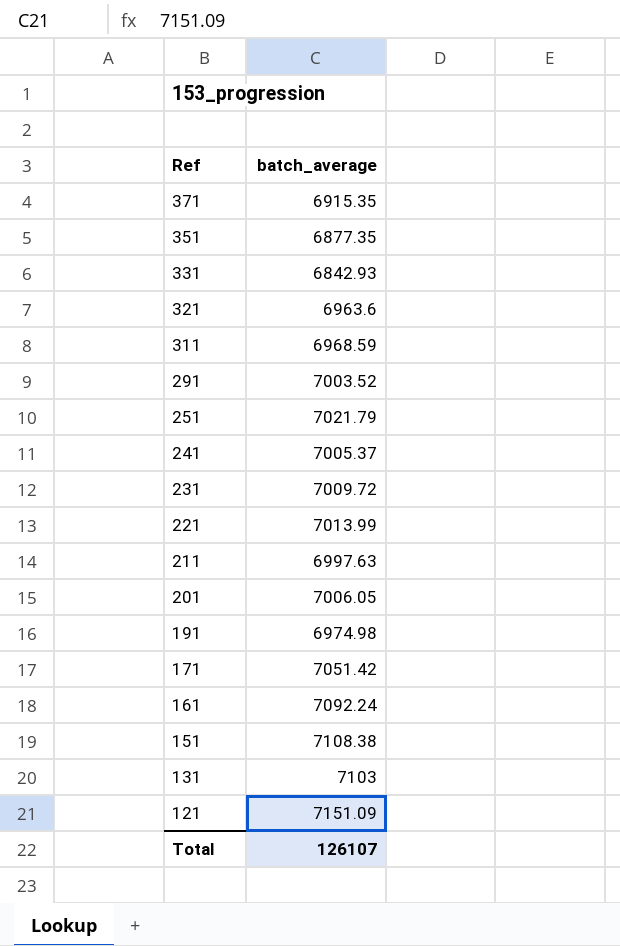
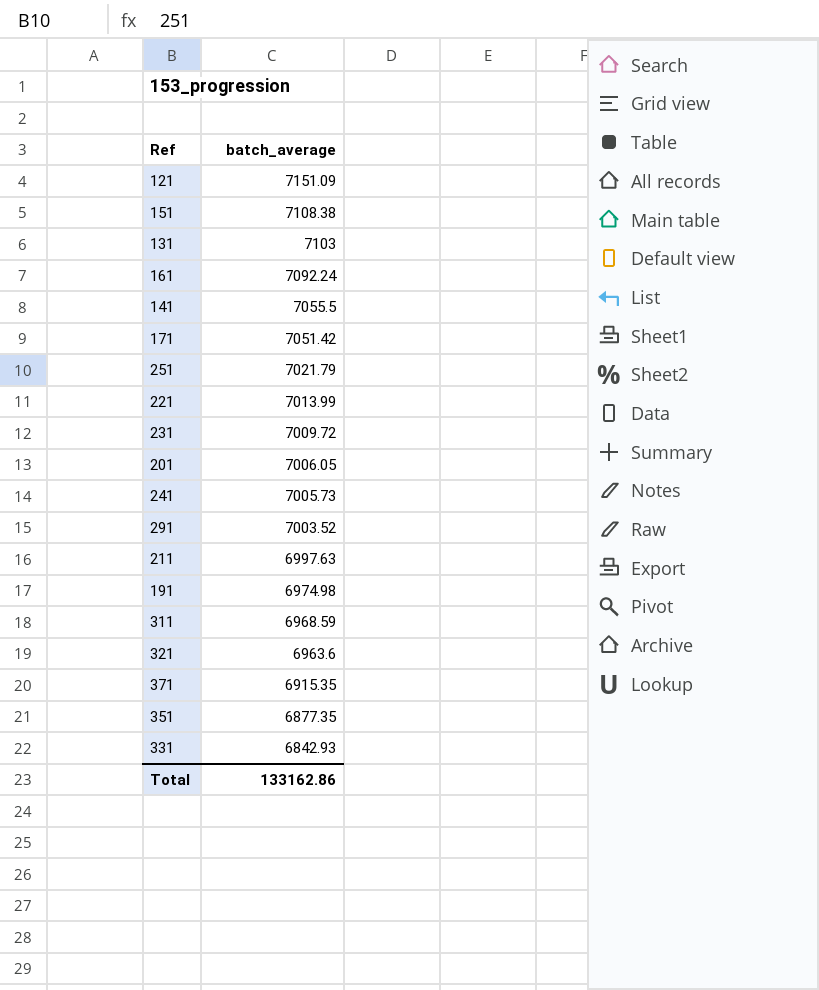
row order: Ref descending -> batch_average descending
row 141: none -> 7055.5
241 | batch_average: 7005.37 -> 7005.73
Total | batch_average: 126107 -> 133162.86

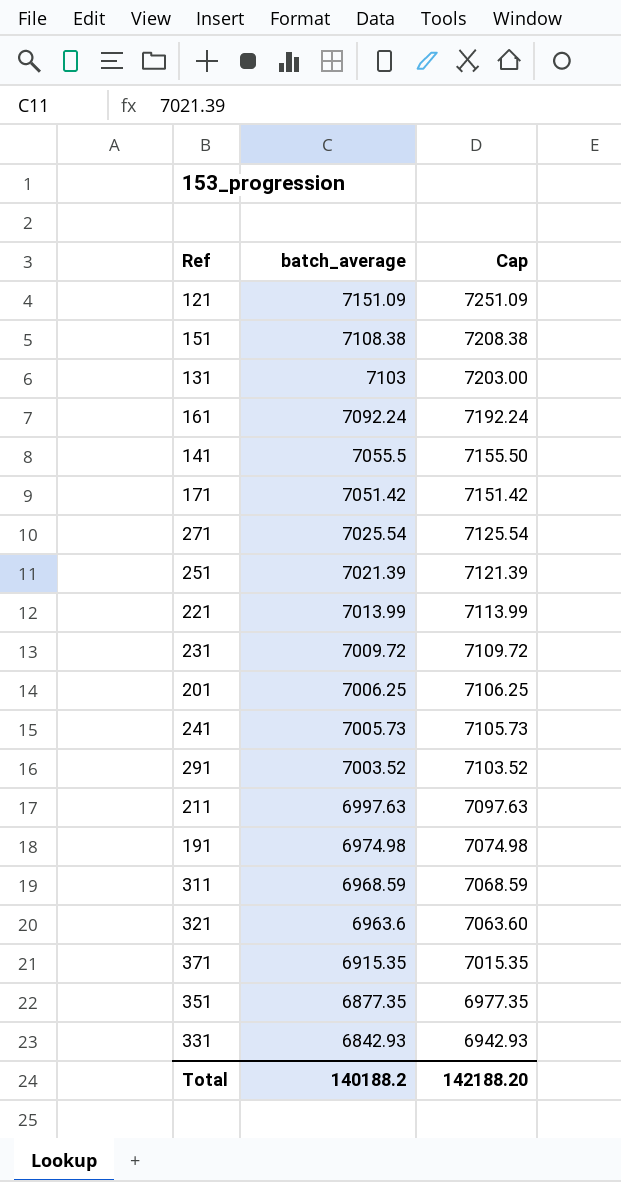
column Cap | formula: none -> [batch_average] + 100
row 271: none -> 7025.54 | 7125.54
251 | batch_average: 7021.79 -> 7021.39
201 | batch_average: 7006.05 -> 7006.25
Total | batch_average: 133162.86 -> 140188.2

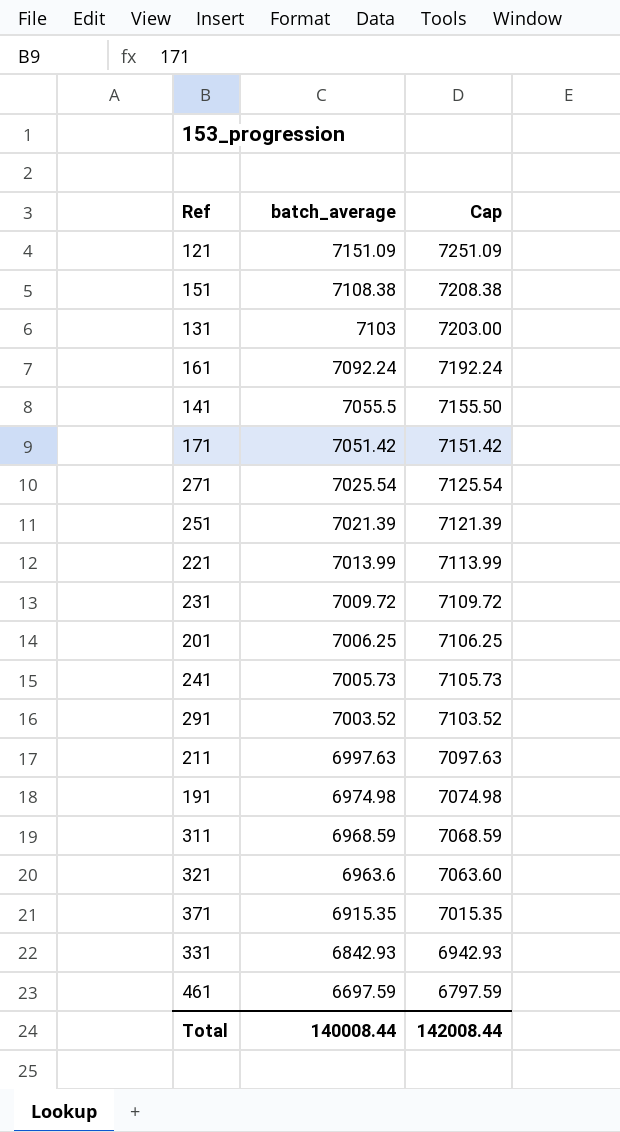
row 351: 6877.35 | 6977.35 -> none
row 461: none -> 6697.59 | 6797.59
Total | batch_average: 140188.2 -> 140008.44
Total | Cap: 142188.20 -> 142008.44

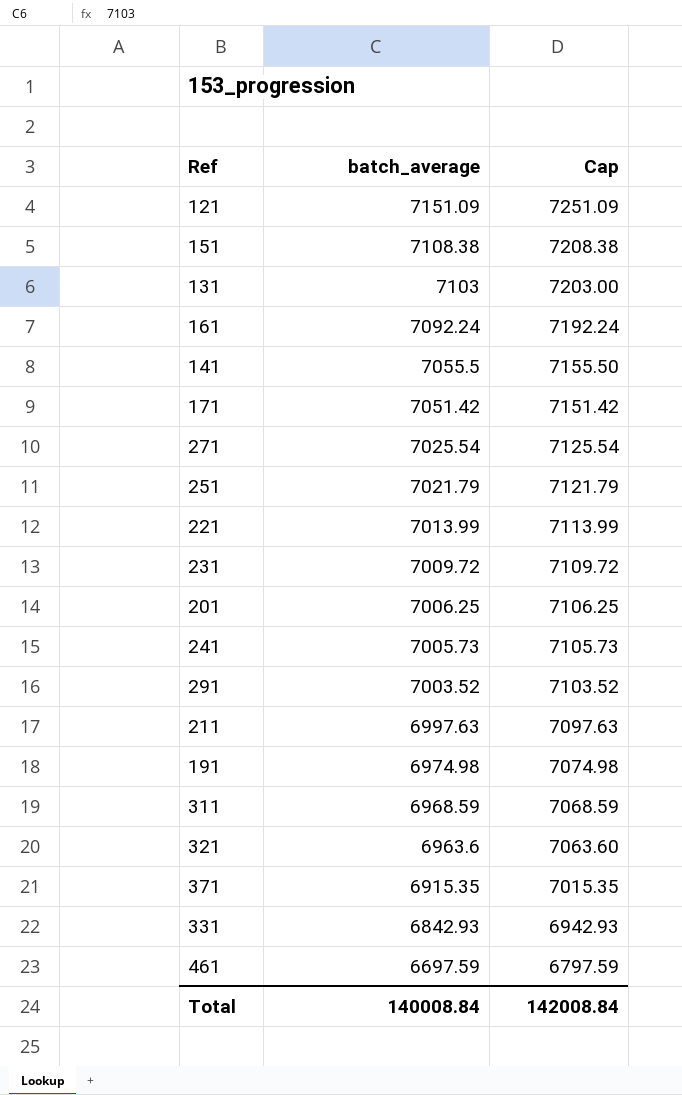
251 | batch_average: 7021.39 -> 7021.79
251 | Cap: 7121.39 -> 7121.79
Total | batch_average: 140008.44 -> 140008.84
Total | Cap: 142008.44 -> 142008.84

